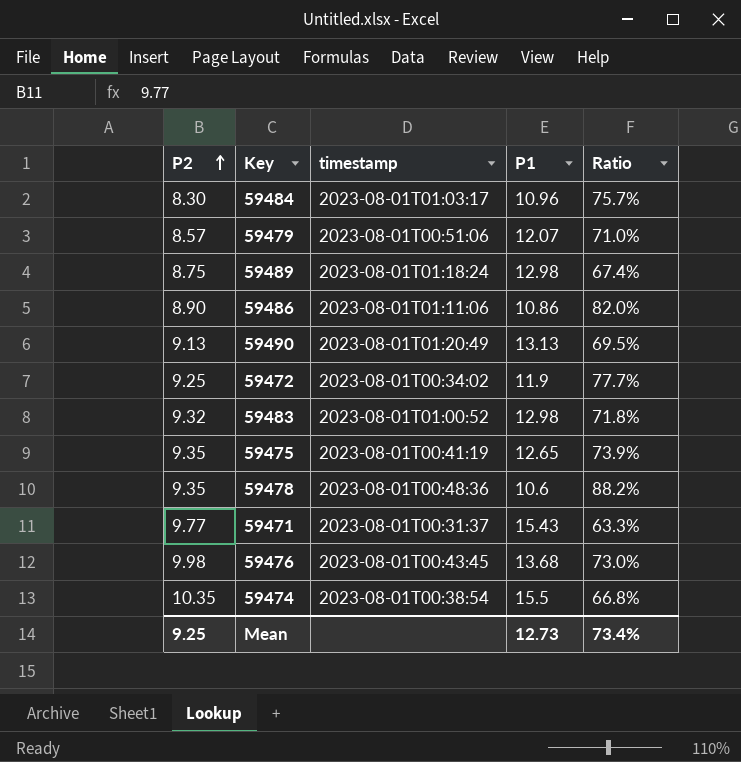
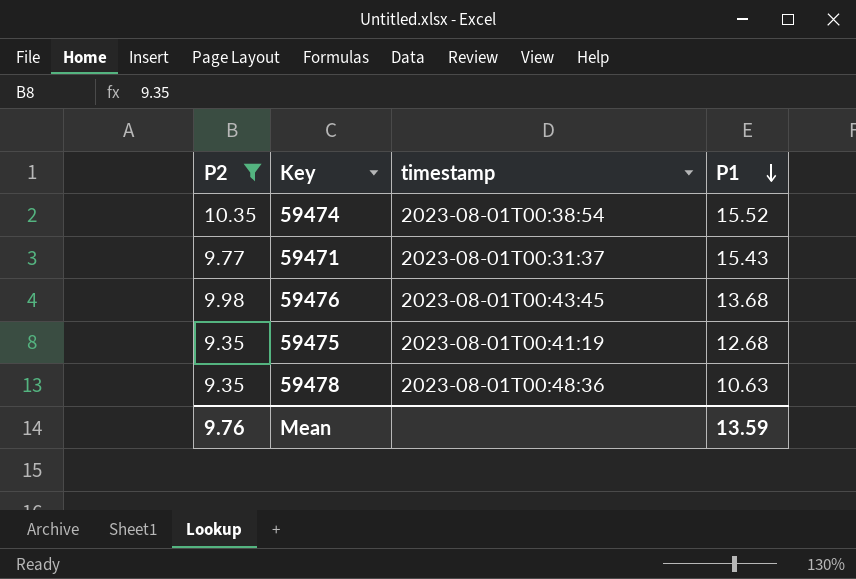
filter: none -> P2 >= 9.35
row order: P2 ascending -> P1 descending
column Ratio | formula: [P2] / [P1] -> none
59474 | P1: 15.5 -> 15.52
59475 | P1: 12.65 -> 12.68
59478 | P1: 10.6 -> 10.63
Mean | P2: 9.25 -> 9.76
Mean | P1: 12.73 -> 13.59

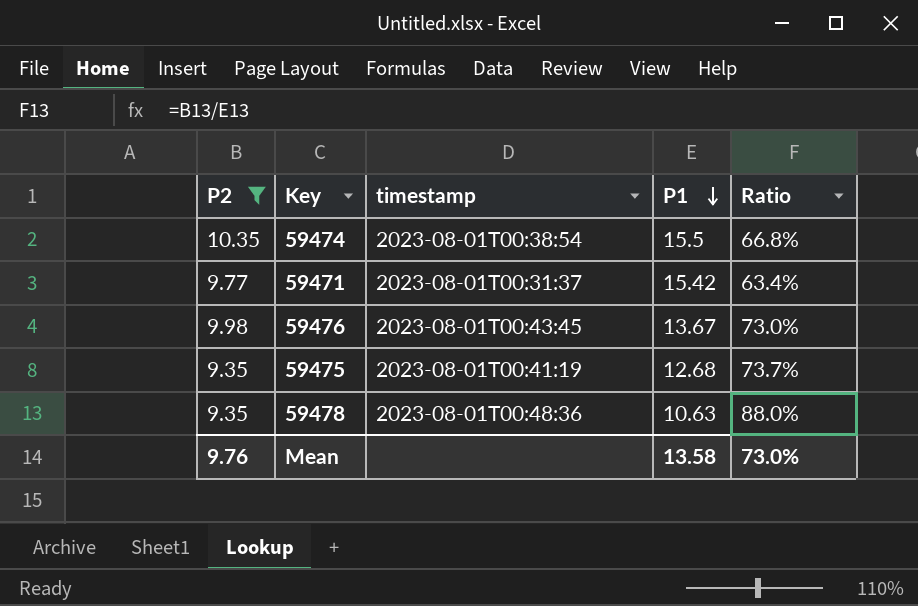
column Ratio | formula: none -> [P2] / [P1]
59474 | P1: 15.52 -> 15.5
59471 | P1: 15.43 -> 15.42
59476 | P1: 13.68 -> 13.67
Mean | P1: 13.59 -> 13.58

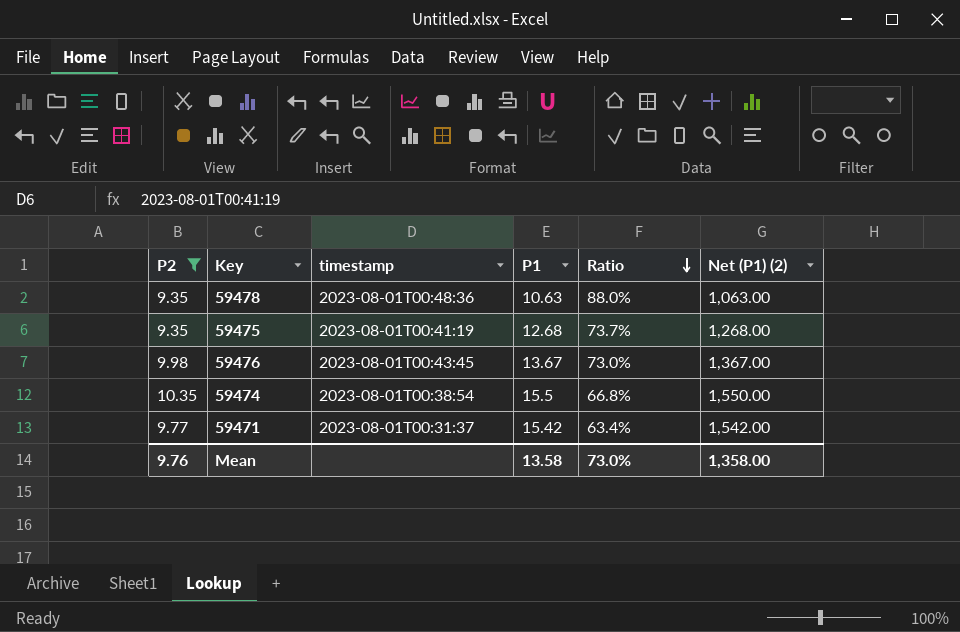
row order: P1 descending -> Ratio descending
column Net (P1) (2) | formula: none -> [P1] * 100

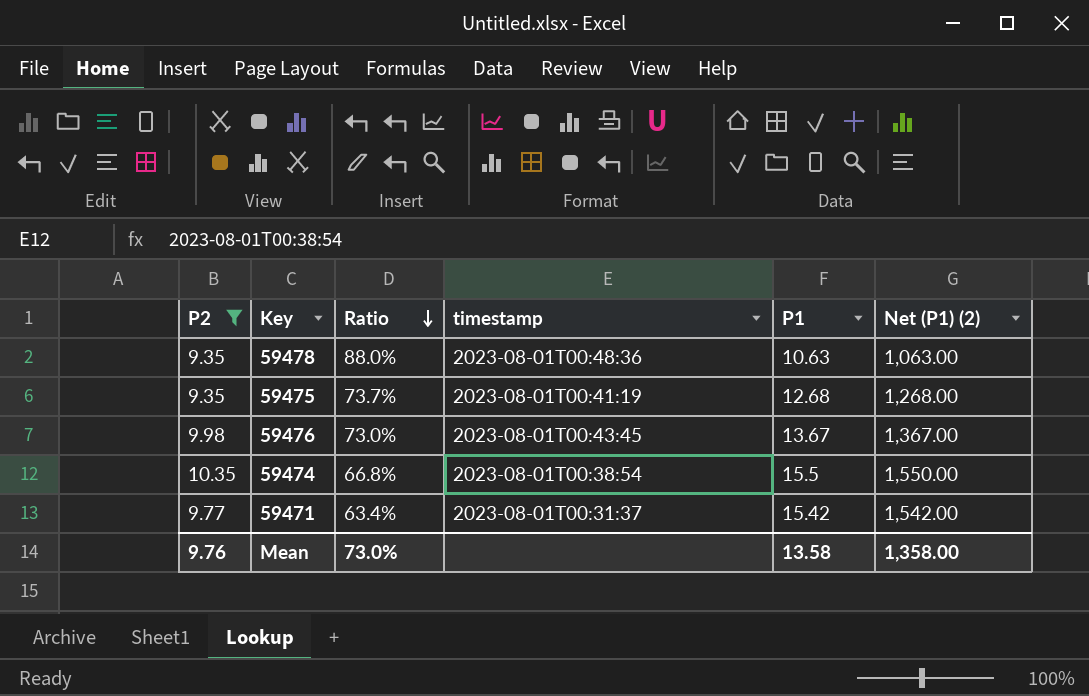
column Ratio | position: 5 -> 3

